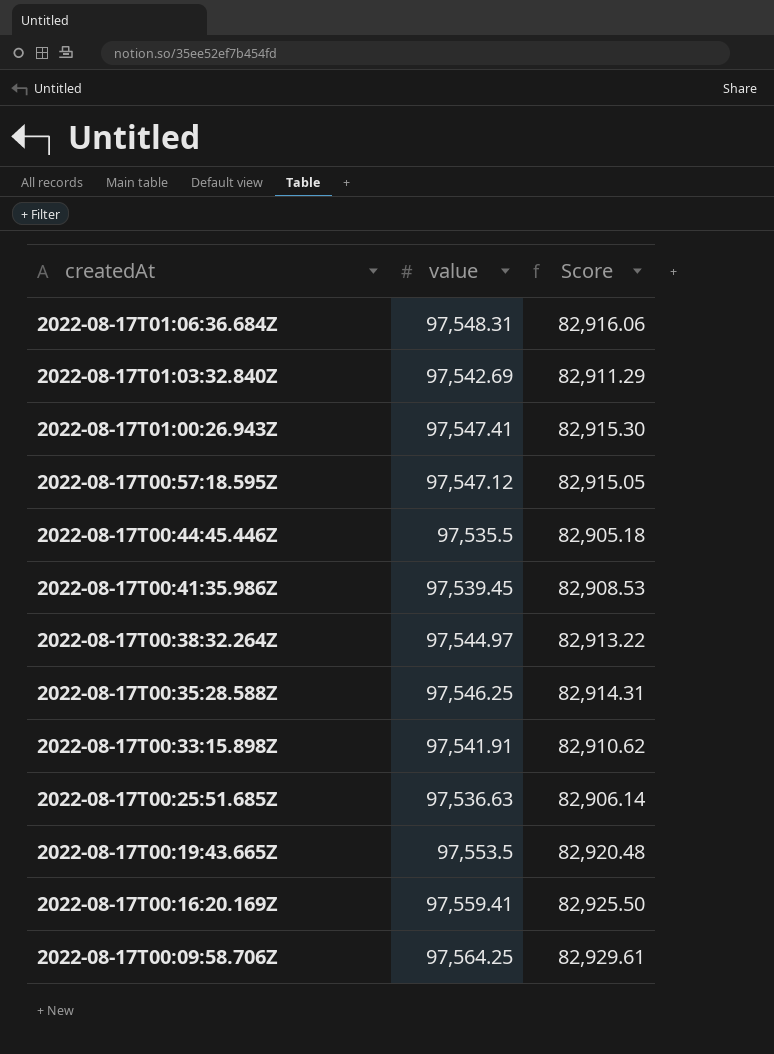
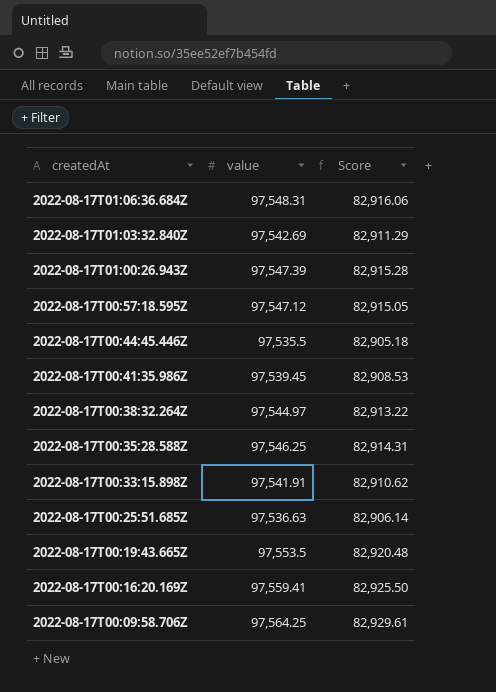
2022-08-17T01:00:26.943Z | value: 97,547.41 -> 97,547.39
2022-08-17T01:00:26.943Z | Score: 82,915.30 -> 82,915.28

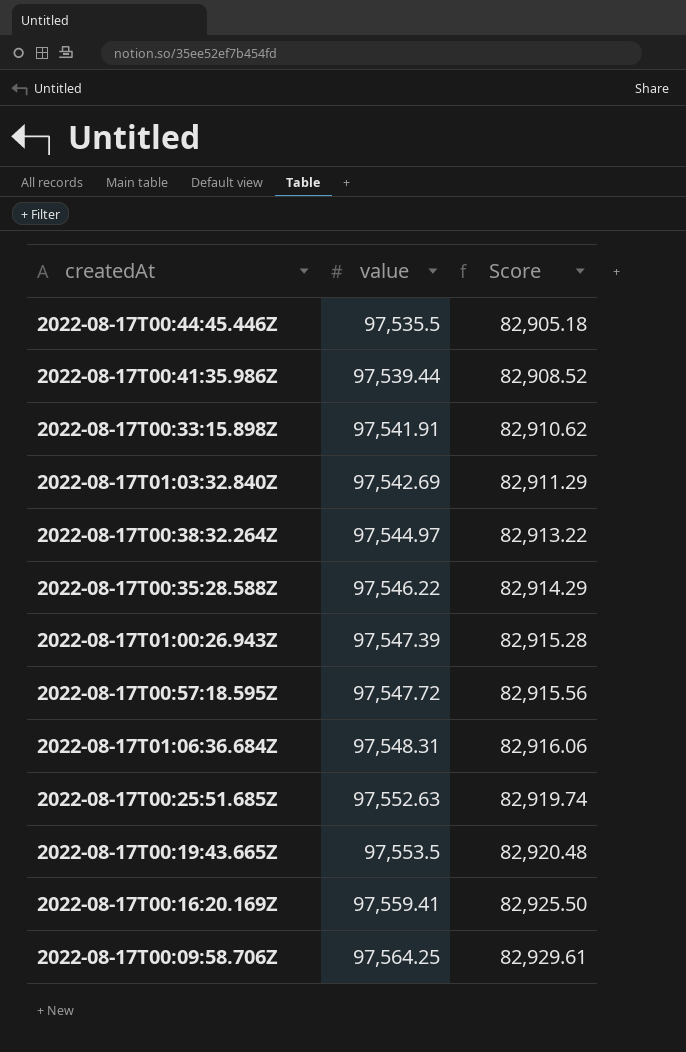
row order: createdAt descending -> value ascending
2022-08-17T00:41:35.986Z | value: 97,539.45 -> 97,539.44
2022-08-17T00:41:35.986Z | Score: 82,908.53 -> 82,908.52
2022-08-17T00:35:28.588Z | value: 97,546.25 -> 97,546.22
2022-08-17T00:35:28.588Z | Score: 82,914.31 -> 82,914.29
2022-08-17T00:57:18.595Z | value: 97,547.12 -> 97,547.72
2022-08-17T00:57:18.595Z | Score: 82,915.05 -> 82,915.56
2022-08-17T00:25:51.685Z | value: 97,536.63 -> 97,552.63
2022-08-17T00:25:51.685Z | Score: 82,906.14 -> 82,919.74

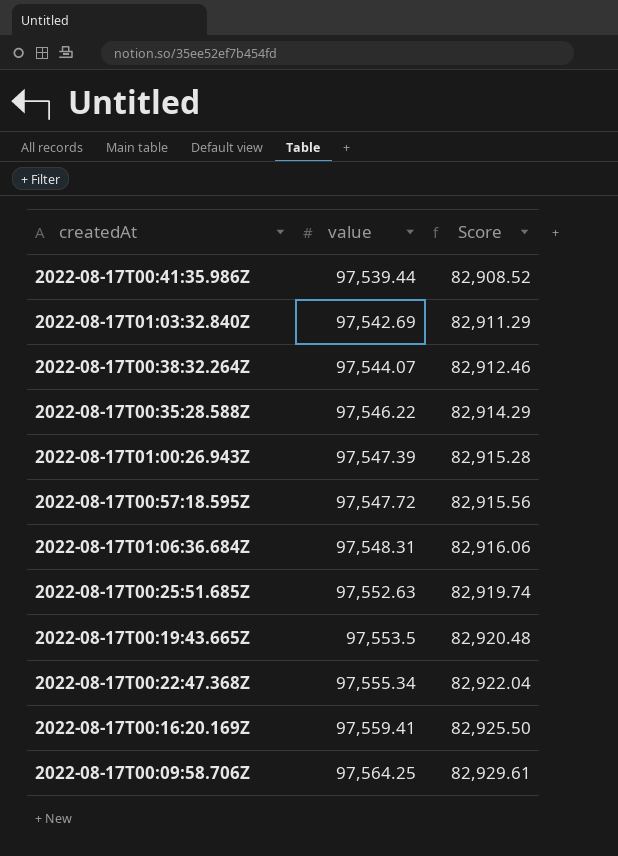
row 2022-08-17T00:44:45.446Z: 97,535.5 | 82,905.18 -> none
row 2022-08-17T00:33:15.898Z: 97,541.91 | 82,910.62 -> none
2022-08-17T00:38:32.264Z | value: 97,544.97 -> 97,544.07
2022-08-17T00:38:32.264Z | Score: 82,913.22 -> 82,912.46
row 2022-08-17T00:22:47.368Z: none -> 97,555.34 | 82,922.04

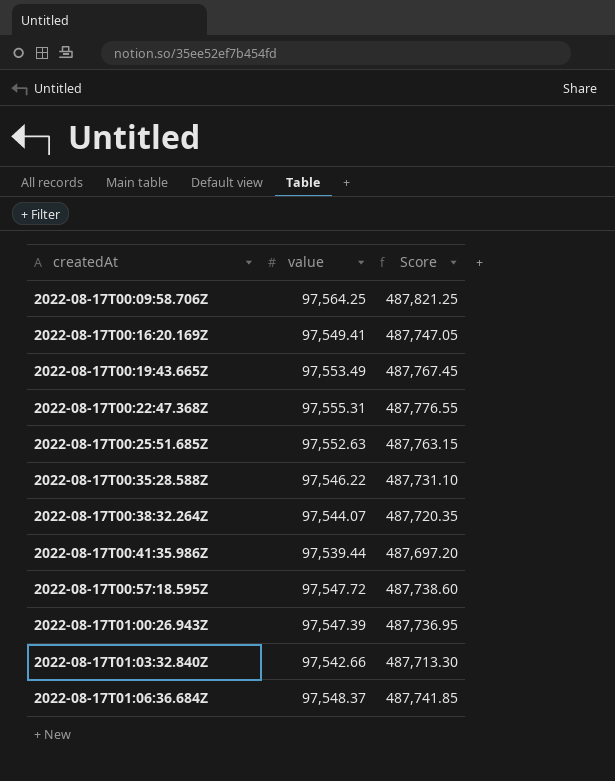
row order: value ascending -> createdAt ascending
column Score | formula: [value] * 0.85 -> [value] * 5
2022-08-17T00:16:20.169Z | value: 97,559.41 -> 97,549.41
2022-08-17T00:19:43.665Z | value: 97,553.5 -> 97,553.49
2022-08-17T00:22:47.368Z | value: 97,555.34 -> 97,555.31
2022-08-17T01:03:32.840Z | value: 97,542.69 -> 97,542.66
2022-08-17T01:06:36.684Z | value: 97,548.31 -> 97,548.37

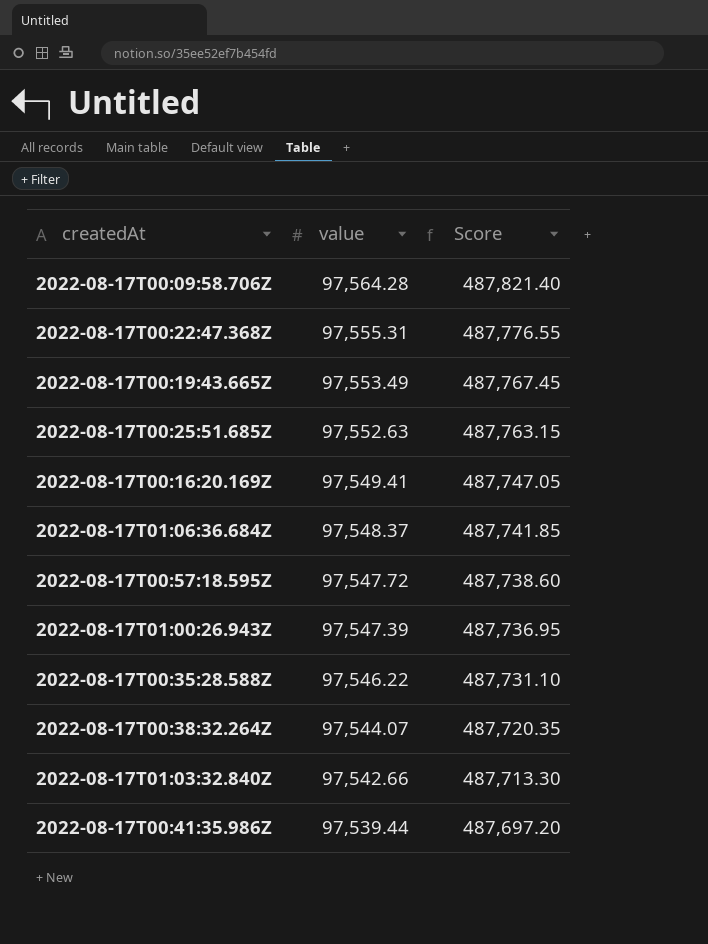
row order: createdAt ascending -> value descending
2022-08-17T00:09:58.706Z | value: 97,564.25 -> 97,564.28
2022-08-17T00:09:58.706Z | Score: 487,821.25 -> 487,821.40

